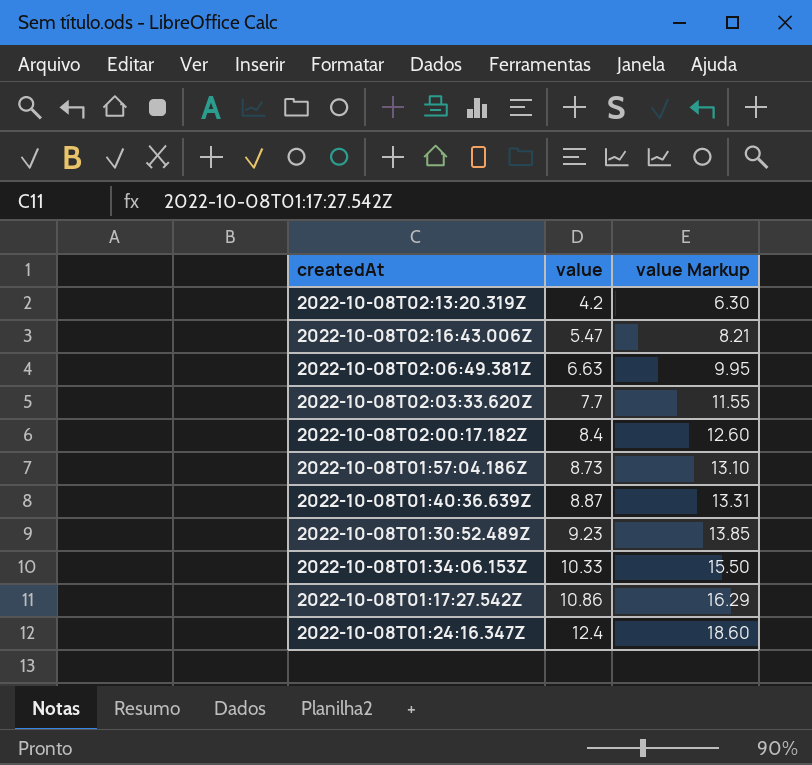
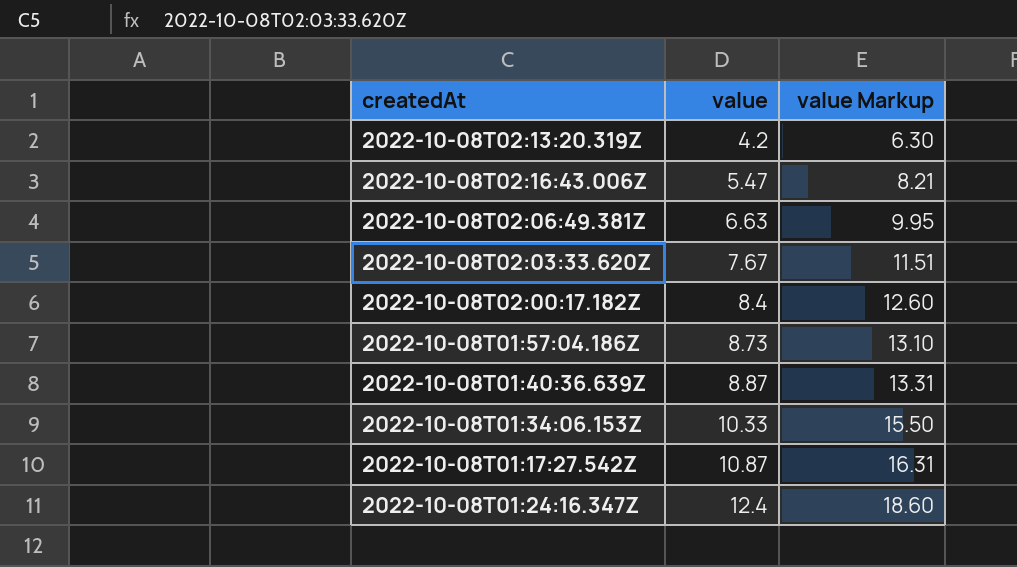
row 2022-10-08T01:30:52.489Z: 9.23 | 13.85 -> none
2022-10-08T02:03:33.620Z | value: 7.7 -> 7.67
2022-10-08T02:03:33.620Z | value Markup: 11.55 -> 11.51
2022-10-08T01:17:27.542Z | value: 10.86 -> 10.87
2022-10-08T01:17:27.542Z | value Markup: 16.29 -> 16.31

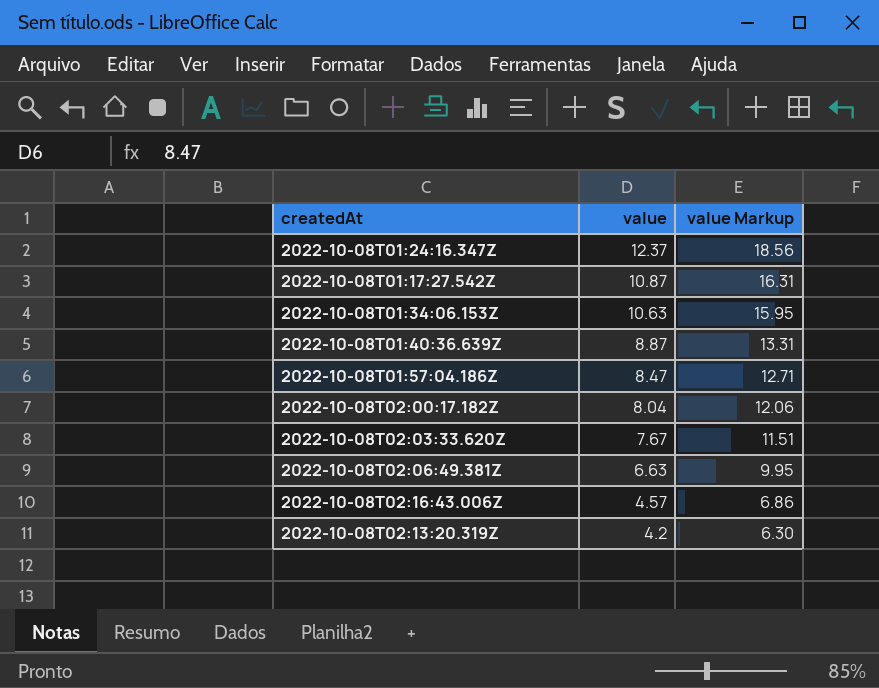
row order: value ascending -> value descending
2022-10-08T01:24:16.347Z | value: 12.4 -> 12.37
2022-10-08T01:24:16.347Z | value Markup: 18.60 -> 18.56
2022-10-08T01:34:06.153Z | value: 10.33 -> 10.63
2022-10-08T01:34:06.153Z | value Markup: 15.50 -> 15.95
2022-10-08T01:57:04.186Z | value: 8.73 -> 8.47
2022-10-08T01:57:04.186Z | value Markup: 13.10 -> 12.71
2022-10-08T02:00:17.182Z | value: 8.4 -> 8.04
2022-10-08T02:00:17.182Z | value Markup: 12.60 -> 12.06
2022-10-08T02:16:43.006Z | value: 5.47 -> 4.57
2022-10-08T02:16:43.006Z | value Markup: 8.21 -> 6.86

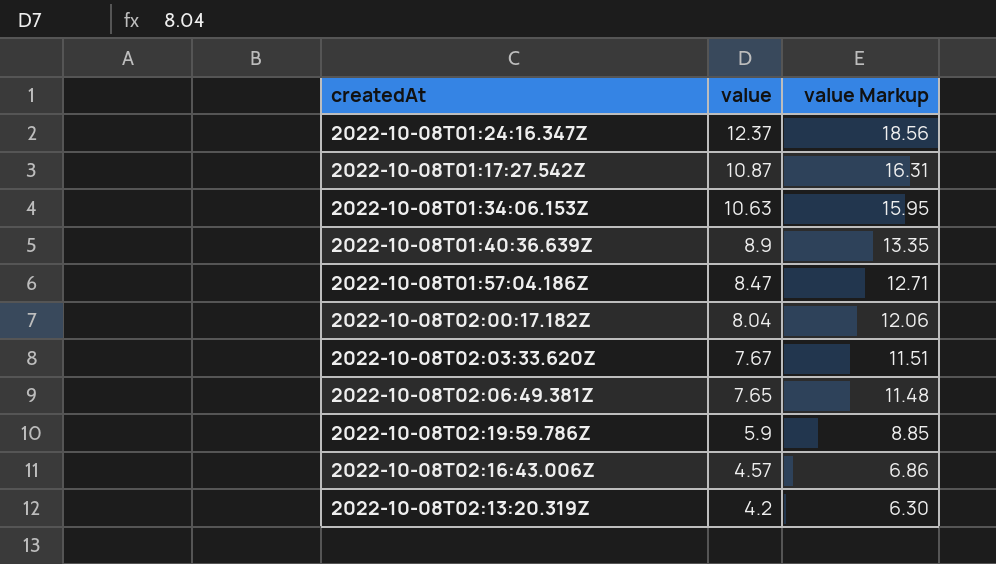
2022-10-08T01:40:36.639Z | value: 8.87 -> 8.9
2022-10-08T01:40:36.639Z | value Markup: 13.31 -> 13.35
2022-10-08T02:06:49.381Z | value: 6.63 -> 7.65
2022-10-08T02:06:49.381Z | value Markup: 9.95 -> 11.48
row 2022-10-08T02:19:59.786Z: none -> 5.9 | 8.85

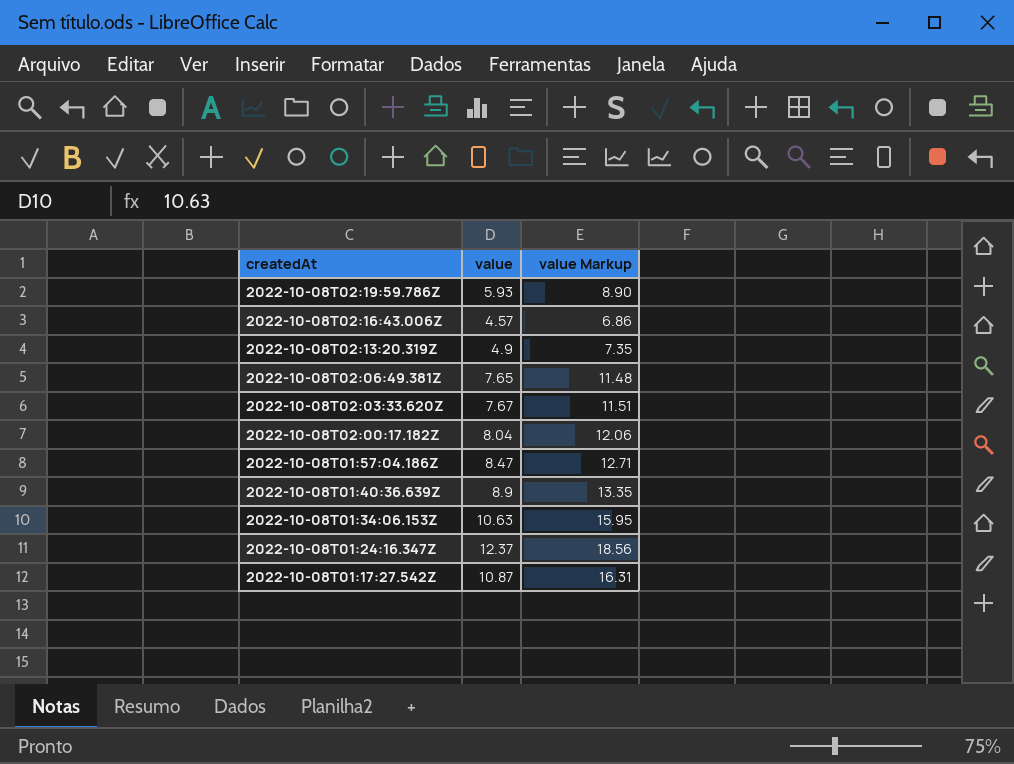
row order: value descending -> createdAt descending
2022-10-08T02:19:59.786Z | value: 5.9 -> 5.93
2022-10-08T02:19:59.786Z | value Markup: 8.85 -> 8.90
2022-10-08T02:13:20.319Z | value: 4.2 -> 4.9
2022-10-08T02:13:20.319Z | value Markup: 6.30 -> 7.35

